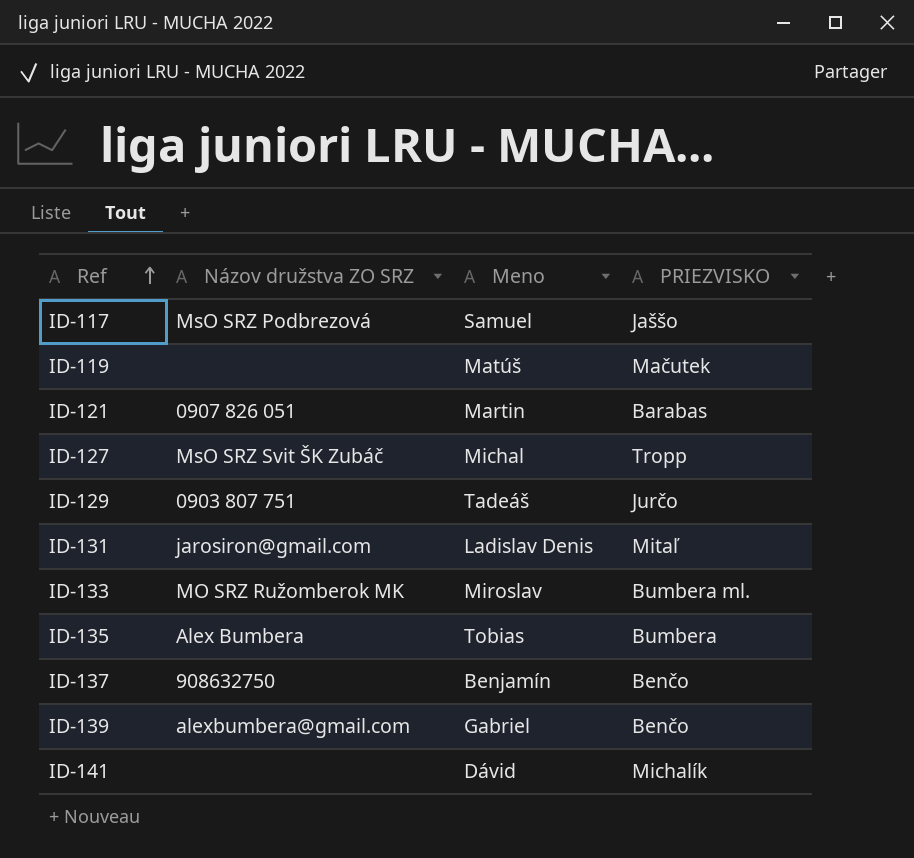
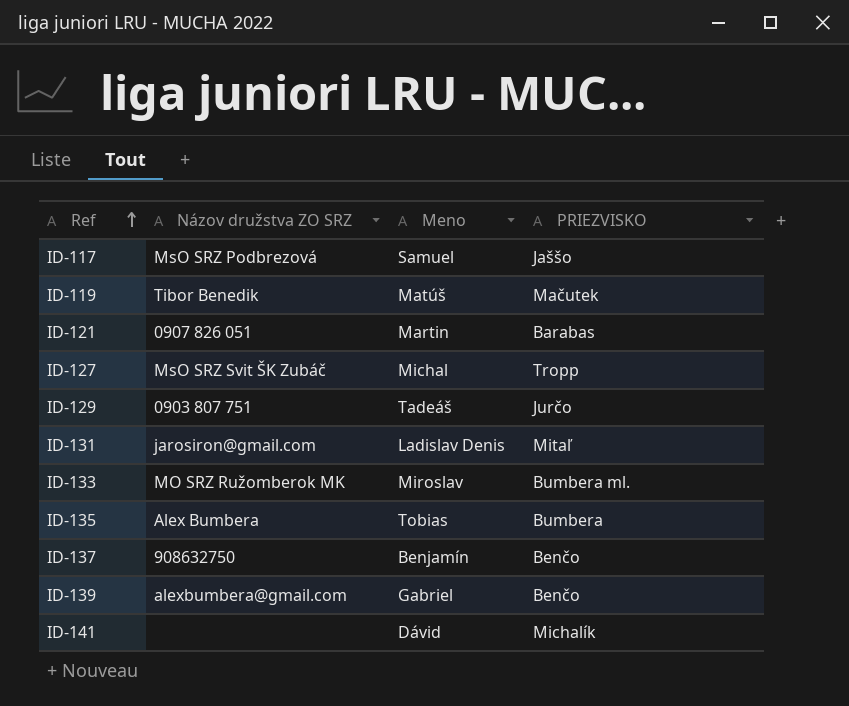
ID-119 | Názov družstva ZO SRZ: none -> Tibor Benedik

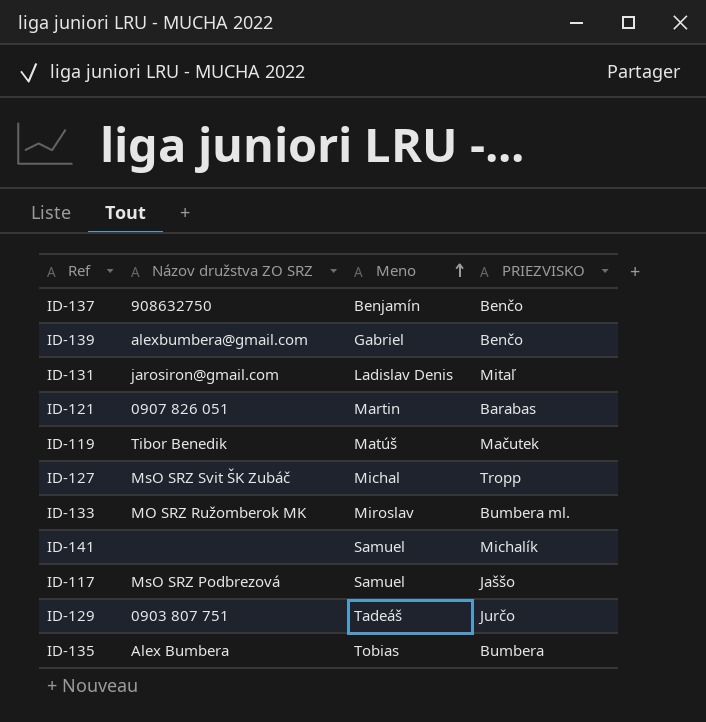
row order: Ref ascending -> Meno ascending
ID-141 | Meno: Dávid -> Samuel

